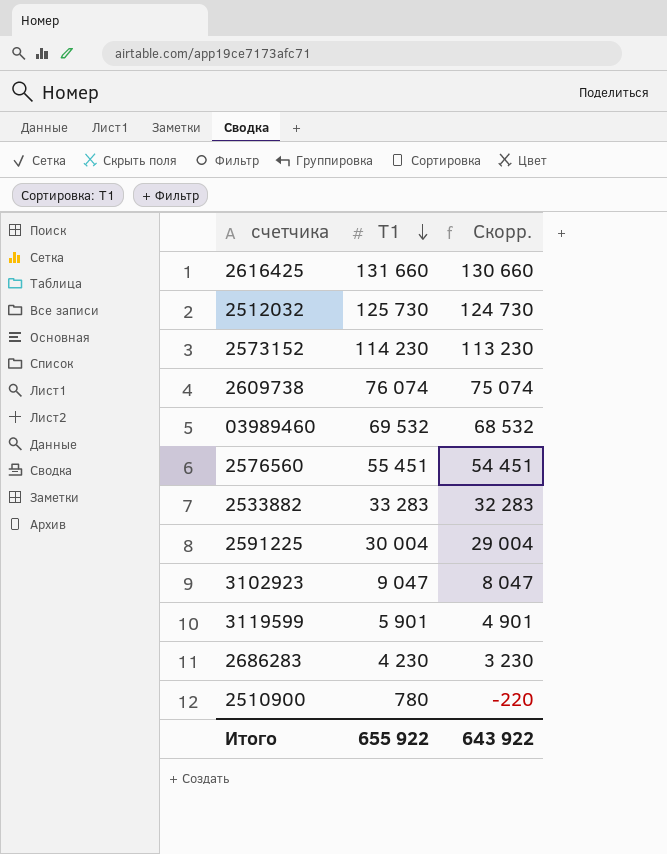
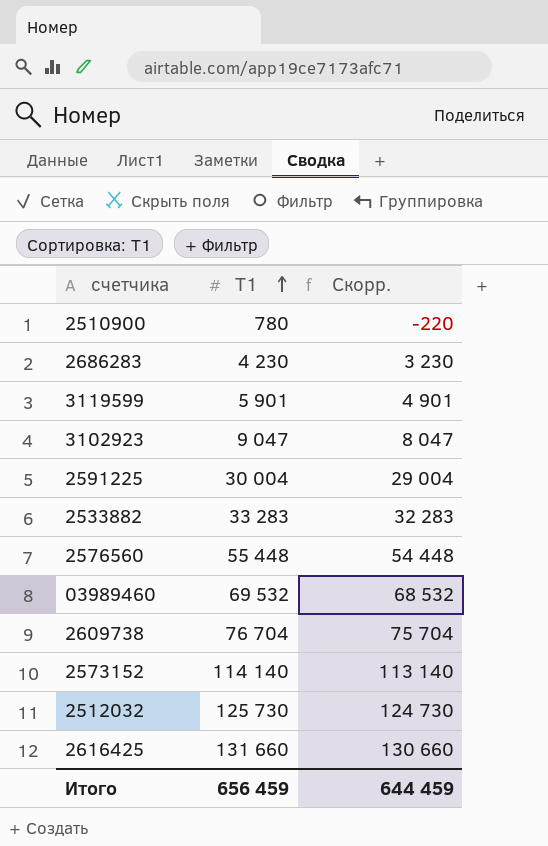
row order: Т1 descending -> Т1 ascending
2576560 | Т1: 55 451 -> 55 448
2576560 | Скорр.: 54 451 -> 54 448
2609738 | Т1: 76 074 -> 76 704
2609738 | Скорр.: 75 074 -> 75 704
2573152 | Т1: 114 230 -> 114 140
2573152 | Скорр.: 113 230 -> 113 140
Итого | Т1: 655 922 -> 656 459
Итого | Скорр.: 643 922 -> 644 459

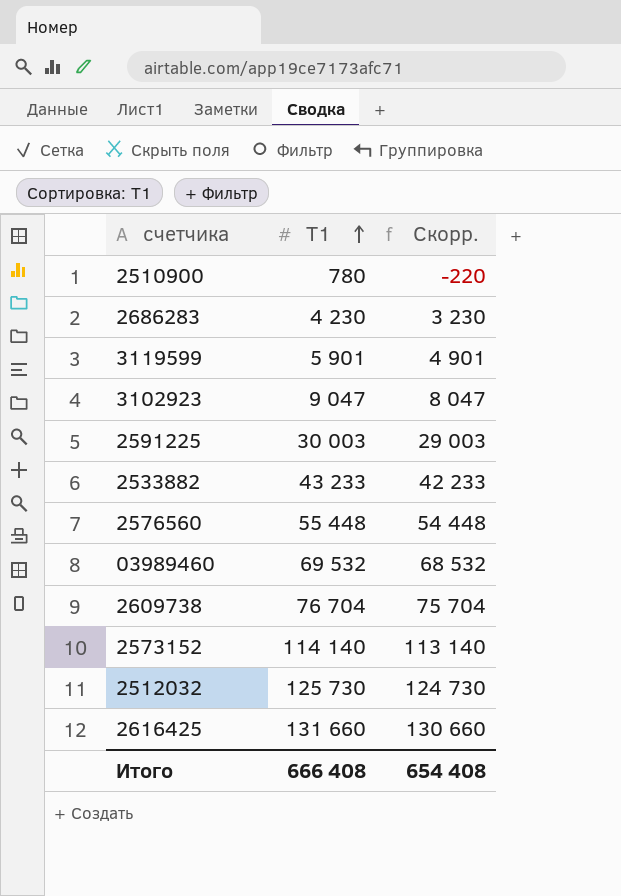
2591225 | Т1: 30 004 -> 30 003
2591225 | Скорр.: 29 004 -> 29 003
2533882 | Т1: 33 283 -> 43 233
2533882 | Скорр.: 32 283 -> 42 233
Итого | Т1: 656 459 -> 666 408
Итого | Скорр.: 644 459 -> 654 408

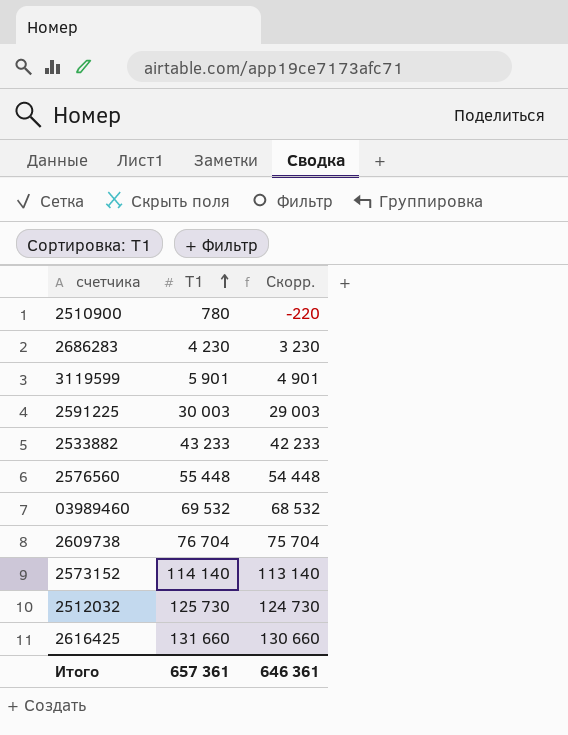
row 3102923: 9 047 | 8 047 -> none
Итого | Т1: 666 408 -> 657 361
Итого | Скорр.: 654 408 -> 646 361

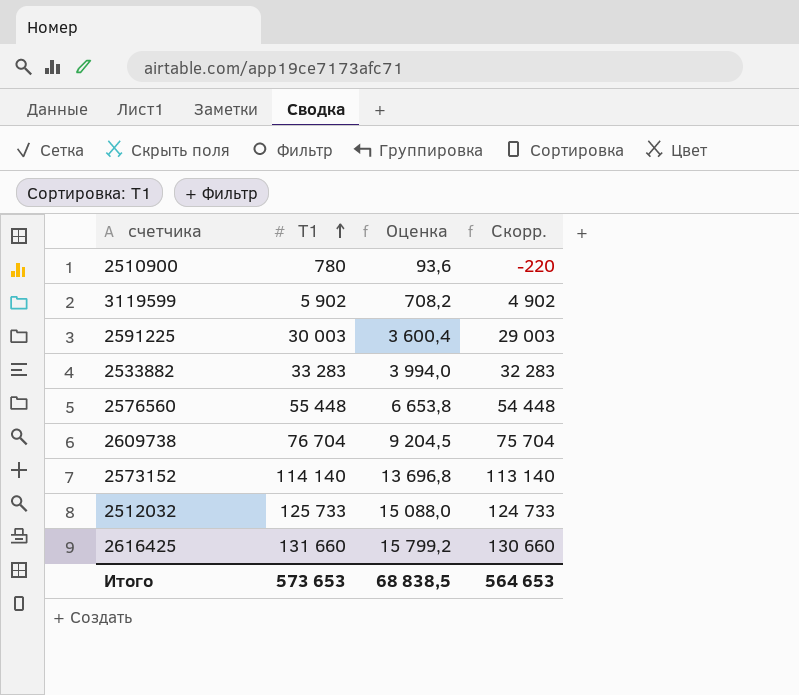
column Оценка | formula: none -> [Т1] * 0,12
row 2686283: 4 230 | 3 230 -> none
row 03989460: 69 532 | 68 532 -> none
3119599 | Т1: 5 901 -> 5 902
3119599 | Скорр.: 4 901 -> 4 902
2533882 | Т1: 43 233 -> 33 283
2533882 | Скорр.: 42 233 -> 32 283
2512032 | Т1: 125 730 -> 125 733
2512032 | Скорр.: 124 730 -> 124 733
Итого | Т1: 657 361 -> 573 653
Итого | Скорр.: 646 361 -> 564 653

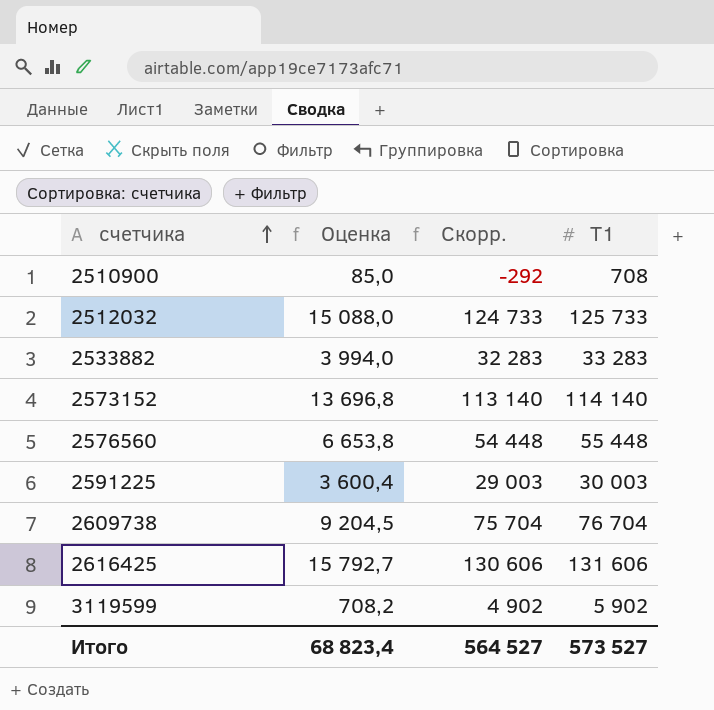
row order: Т1 ascending -> счетчика ascending
column Т1 | position: 2 -> 4
2510900 | Оценка: 93,6 -> 85,0
2510900 | Скорр.: -220 -> -292
2510900 | Т1: 780 -> 708
2616425 | Оценка: 15 799,2 -> 15 792,7
2616425 | Скорр.: 130 660 -> 130 606
2616425 | Т1: 131 660 -> 131 606
Итого | Оценка: 68 838,5 -> 68 823,4
Итого | Скорр.: 564 653 -> 564 527
Итого | Т1: 573 653 -> 573 527

